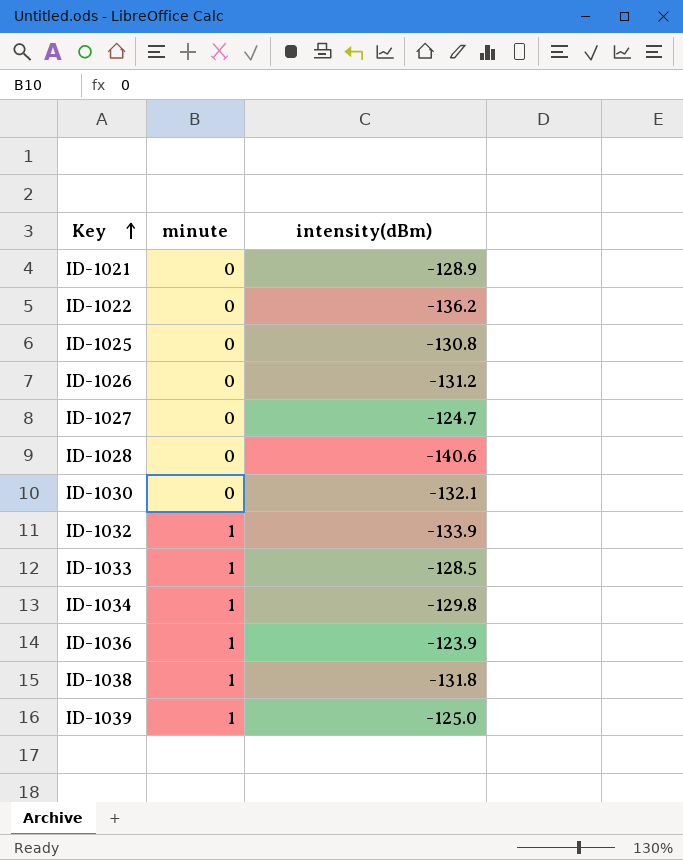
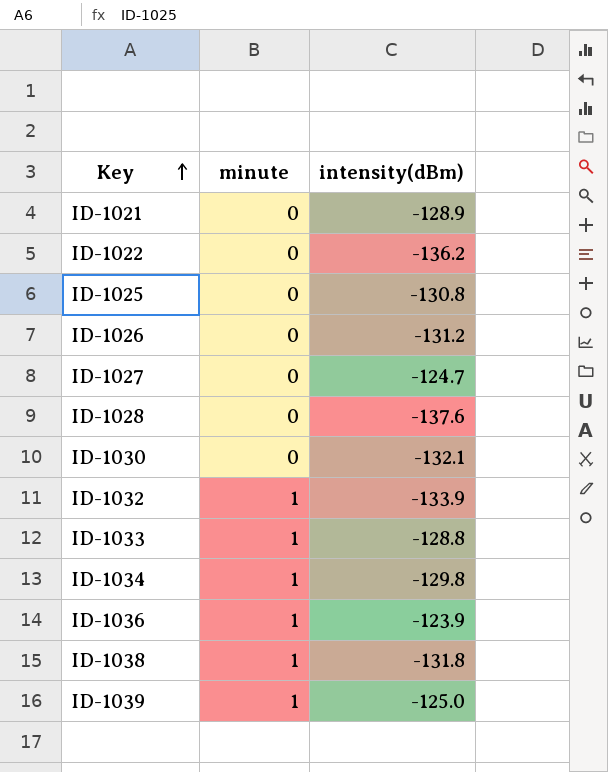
ID-1028 | intensity(dBm): -140.6 -> -137.6
ID-1033 | intensity(dBm): -128.5 -> -128.8

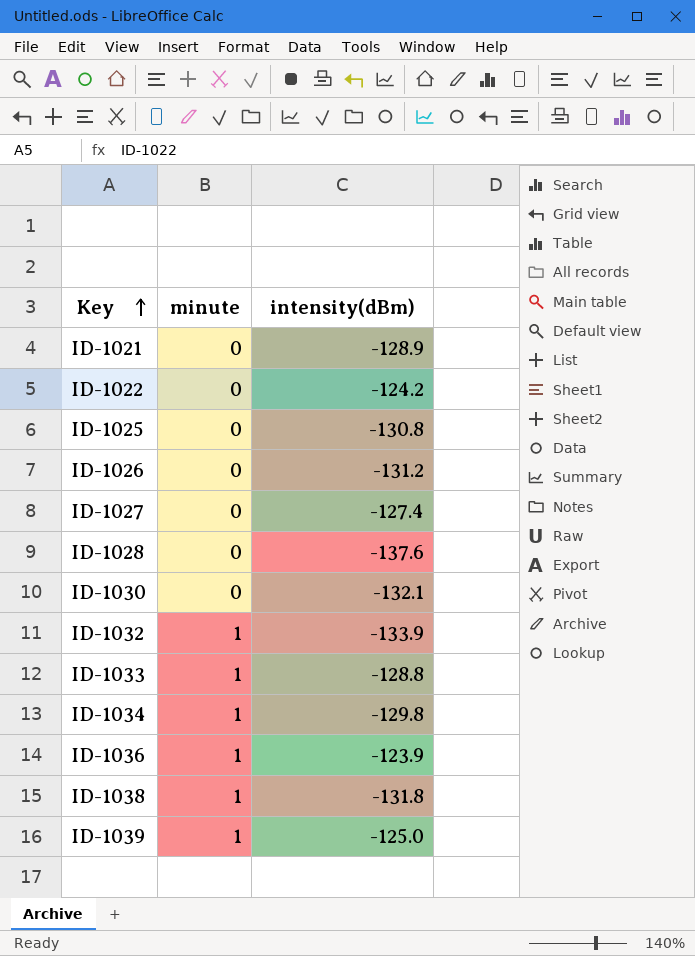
ID-1022 | intensity(dBm): -136.2 -> -124.2
ID-1027 | intensity(dBm): -124.7 -> -127.4

